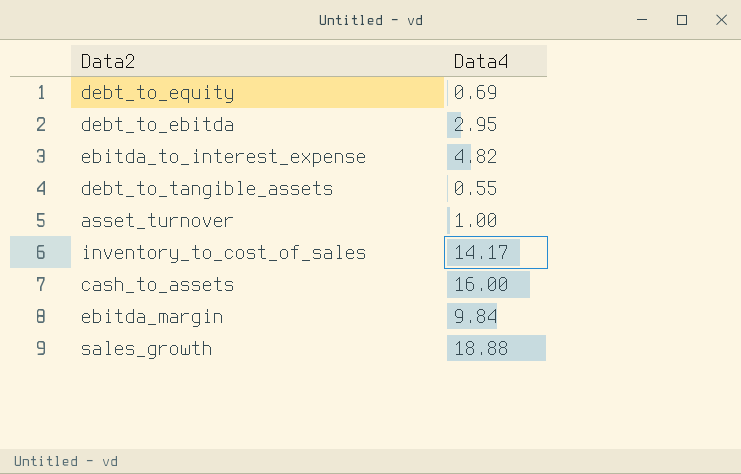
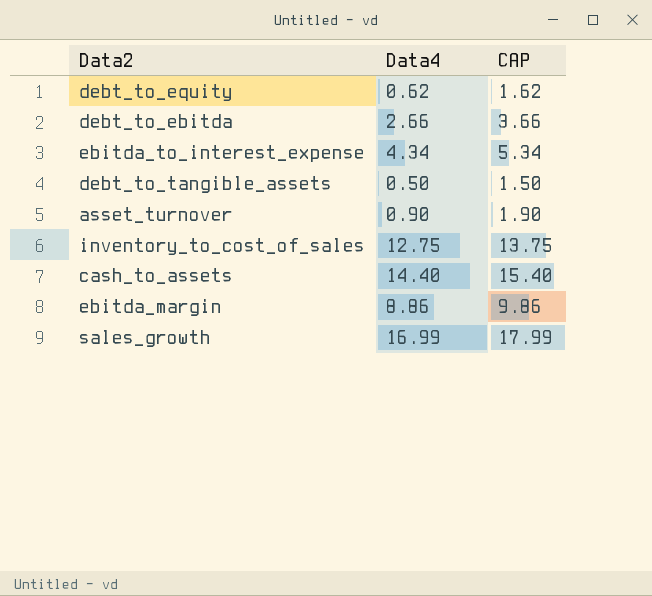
column CAP | formula: none -> [Data4] + 1
debt_to_equity | Data4: 0.69 -> 0.62
debt_to_ebitda | Data4: 2.95 -> 2.66
ebitda_to_interest_expense | Data4: 4.82 -> 4.34
debt_to_tangible_assets | Data4: 0.55 -> 0.50
asset_turnover | Data4: 1.00 -> 0.90
inventory_to_cost_of_sales | Data4: 14.17 -> 12.75
cash_to_assets | Data4: 16.00 -> 14.40
ebitda_margin | Data4: 9.84 -> 8.86
sales_growth | Data4: 18.88 -> 16.99

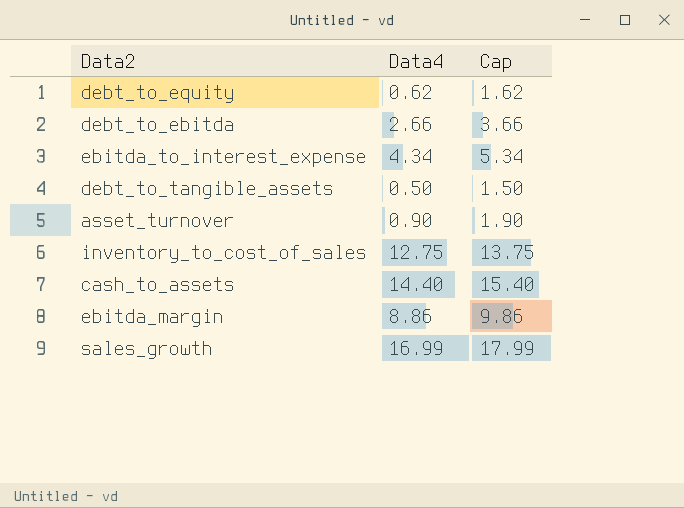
column name: CAP -> Cap

